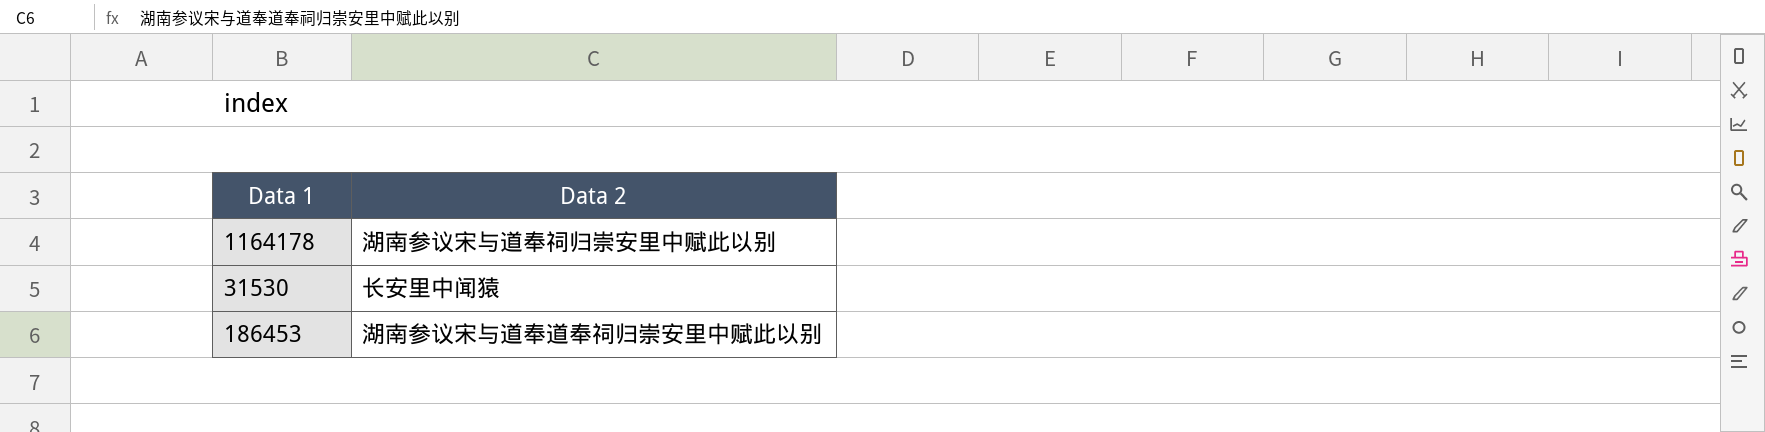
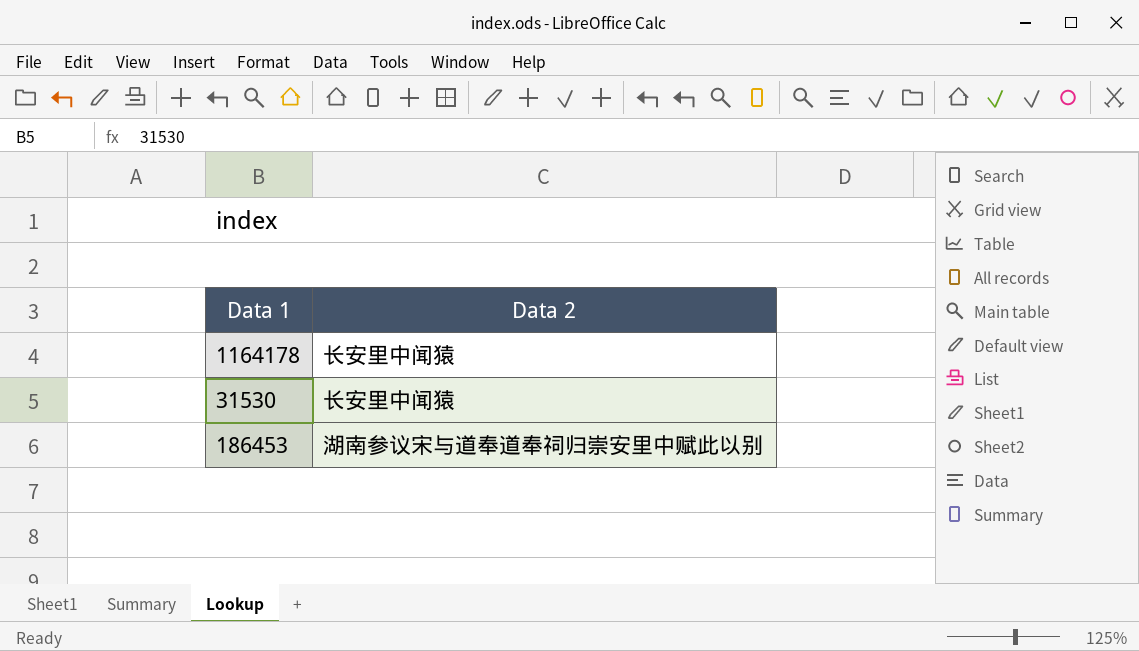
1164178 | Data 2: 湖南参议宋与道奉祠归崇安里中赋此以别 -> 长安里中闻猿

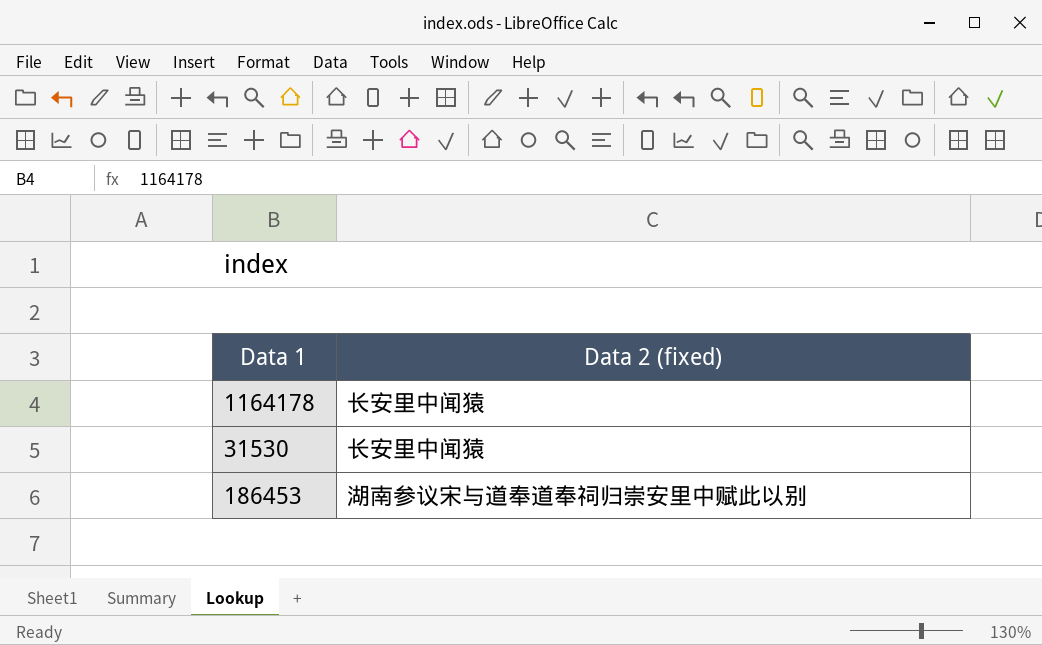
column name: Data 2 -> Data 2 (fixed)

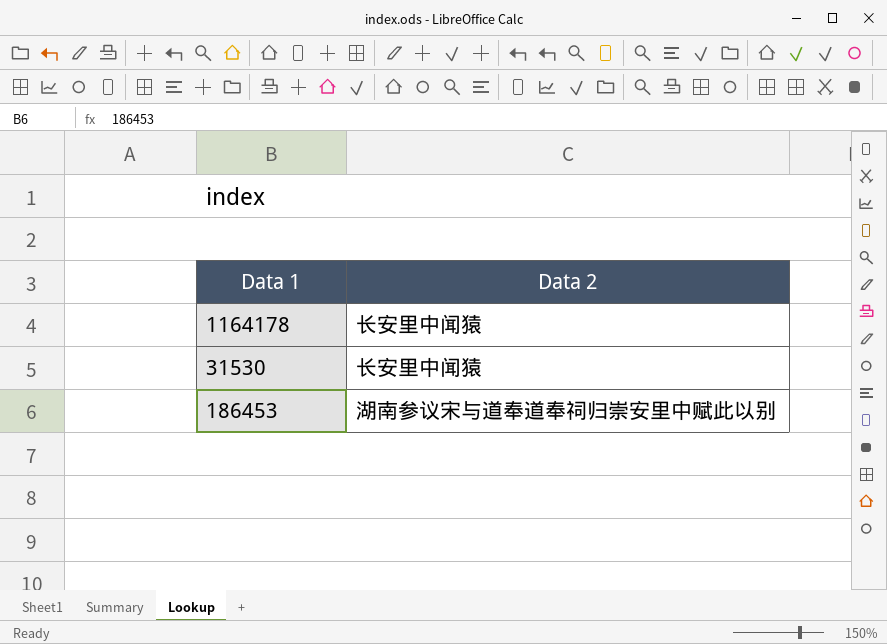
column name: Data 2 (fixed) -> Data 2

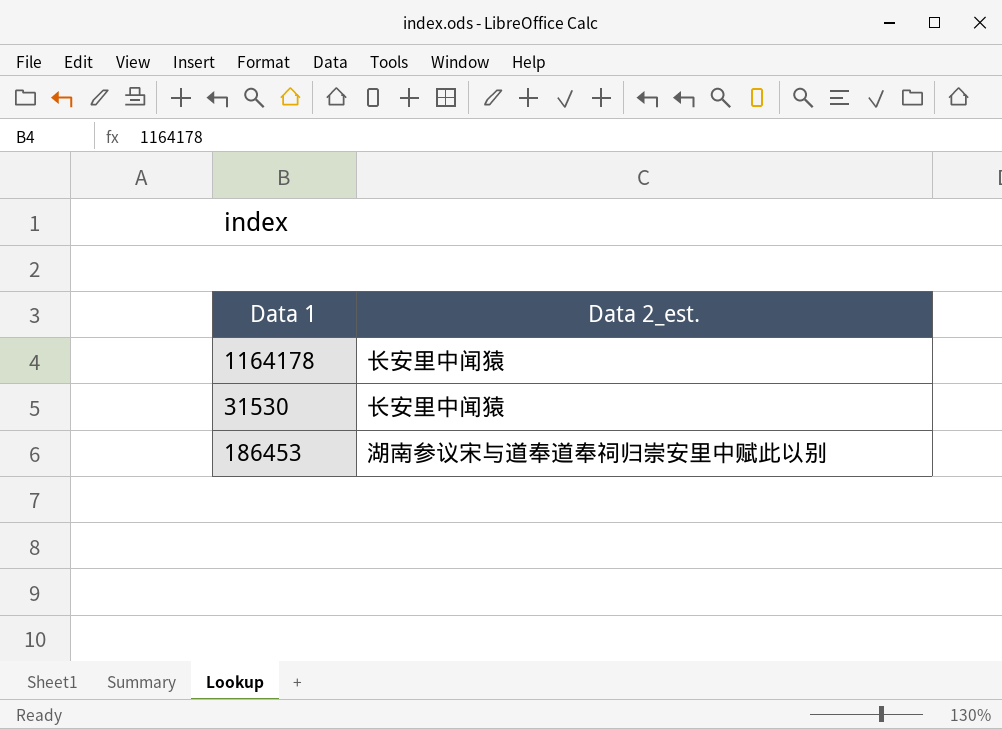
column name: Data 2 -> Data 2_est.

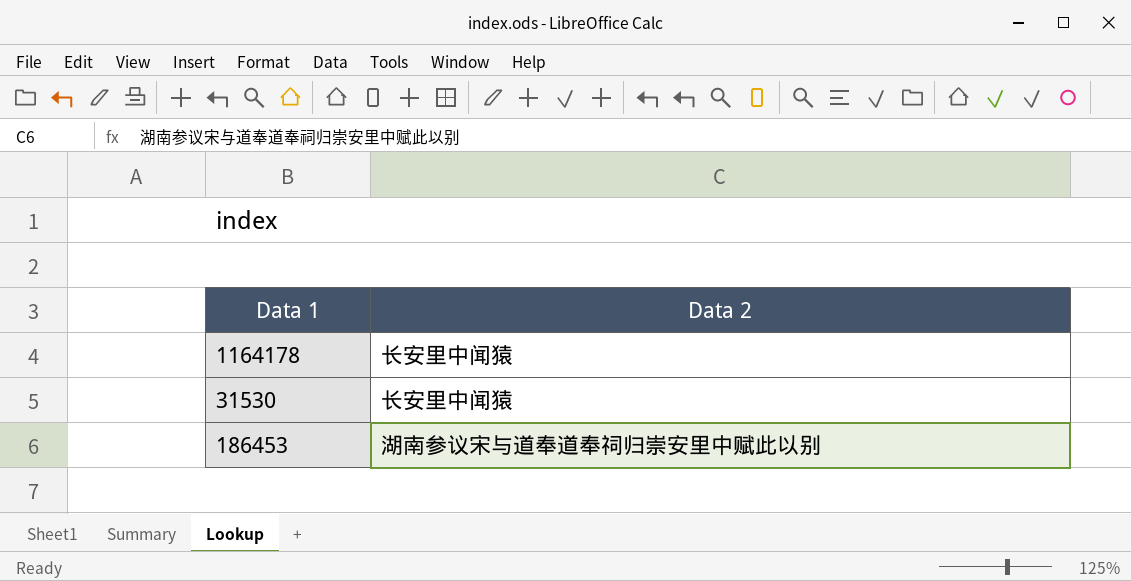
column name: Data 2_est. -> Data 2

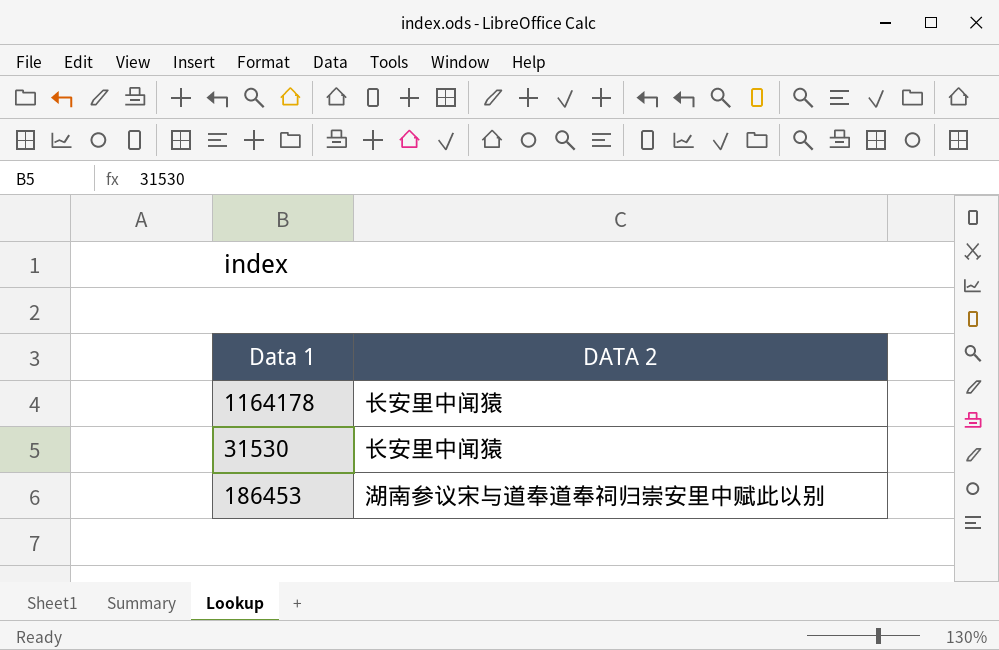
column name: Data 2 -> DATA 2

